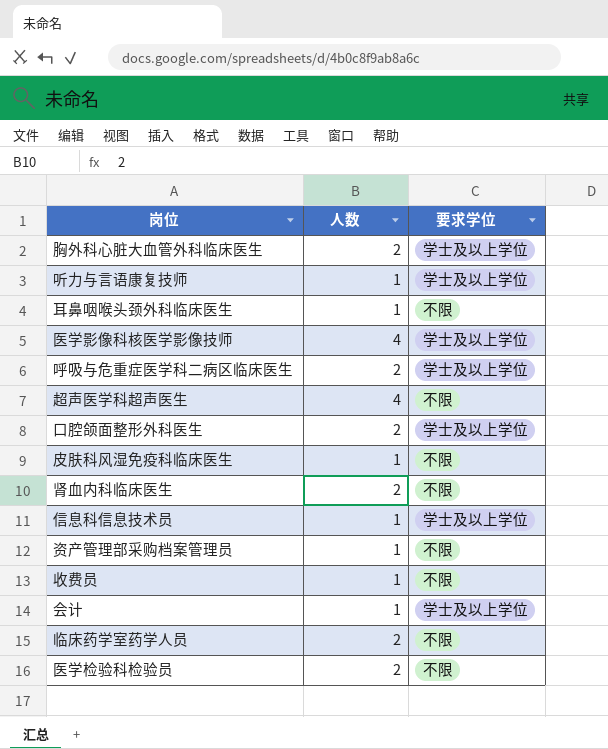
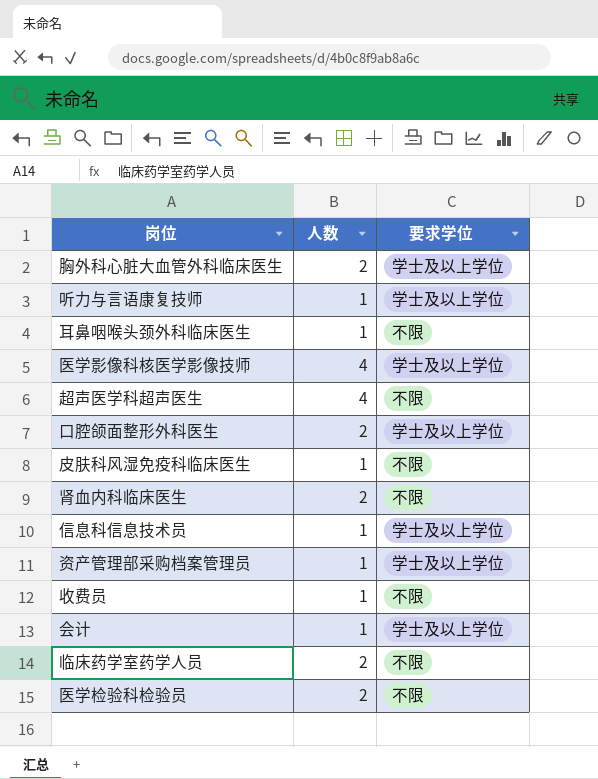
row 呼吸与危重症医学科二病区临床医生: 2 | 学士及以上学位 -> none
资产管理部采购档案管理员 | 要求学位: 不限 -> 学士及以上学位

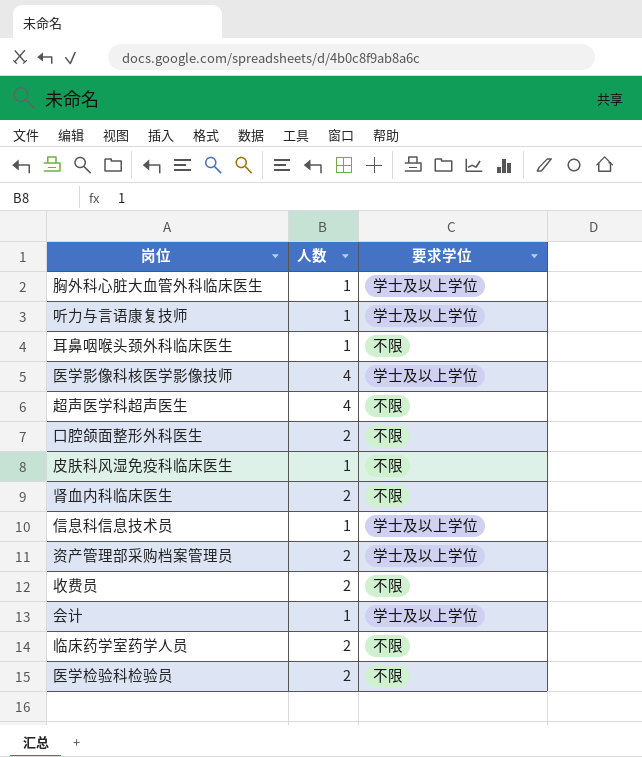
胸外科心脏大血管外科临床医生 | 人数: 2 -> 1
口腔颌面整形外科医生 | 要求学位: 学士及以上学位 -> 不限
资产管理部采购档案管理员 | 人数: 1 -> 2
收费员 | 人数: 1 -> 2

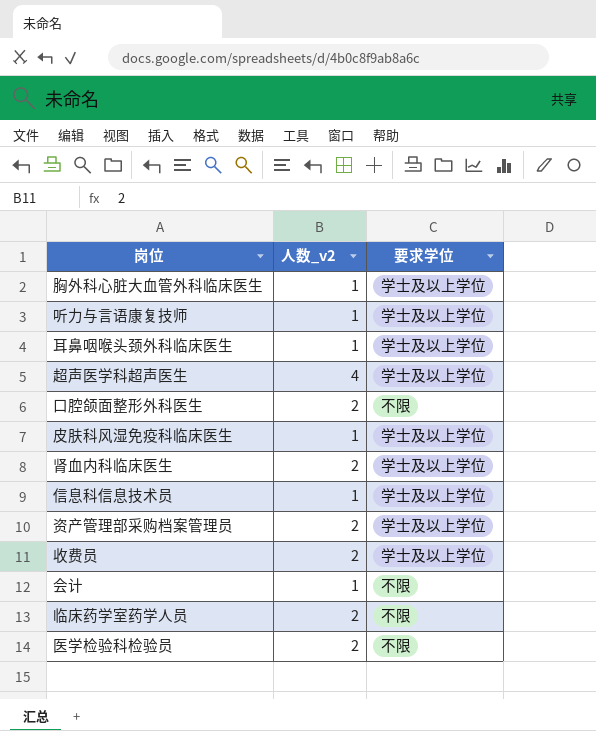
column name: 人数 -> 人数_v2
row 医学影像科核医学影像技师: 4 | 学士及以上学位 -> none
耳鼻咽喉头颈外科临床医生 | 要求学位: 不限 -> 学士及以上学位
超声医学科超声医生 | 要求学位: 不限 -> 学士及以上学位
皮肤科风湿免疫科临床医生 | 要求学位: 不限 -> 学士及以上学位
肾血内科临床医生 | 要求学位: 不限 -> 学士及以上学位
收费员 | 要求学位: 不限 -> 学士及以上学位
会计 | 要求学位: 学士及以上学位 -> 不限

